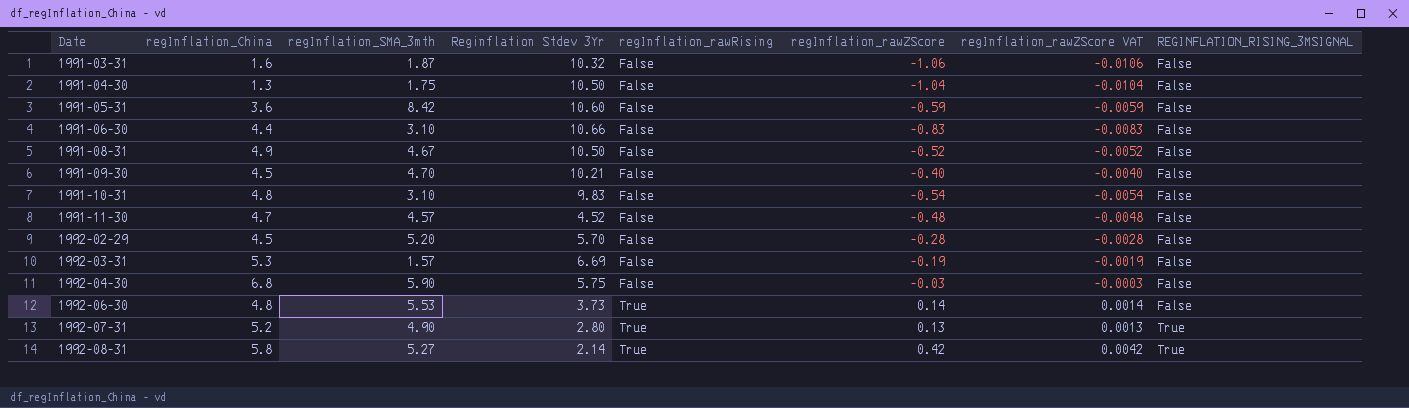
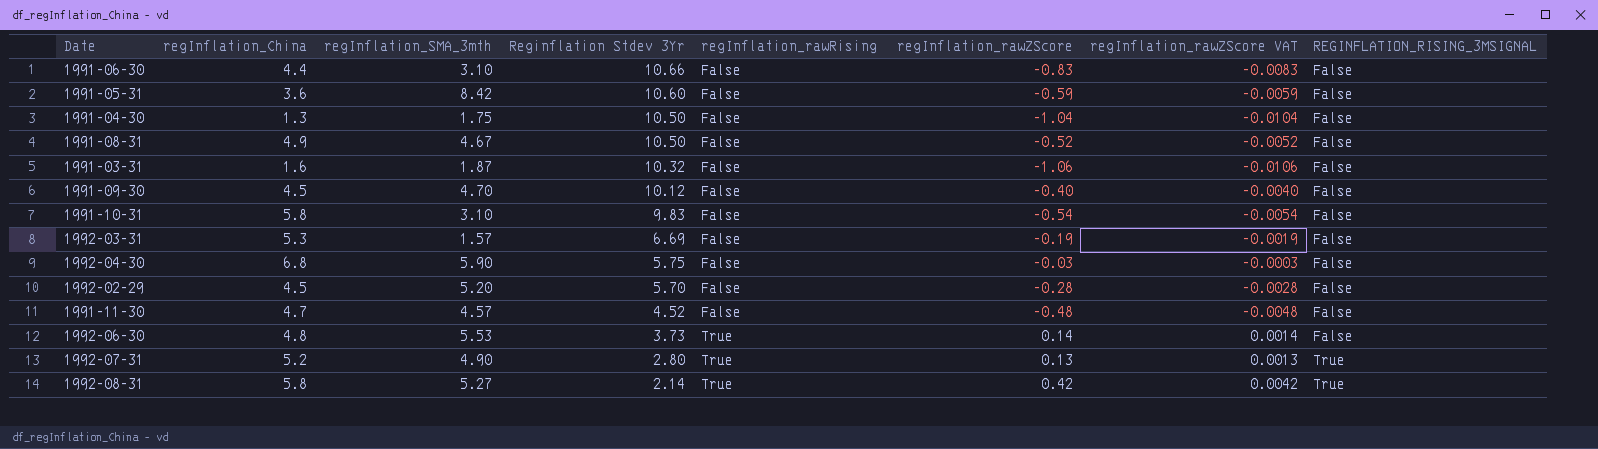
row order: Date ascending -> Reginflation Stdev 3Yr descending
1991-09-30 | Reginflation Stdev 3Yr: 10.21 -> 10.12
1991-10-31 | regInflation_China: 4.8 -> 5.8

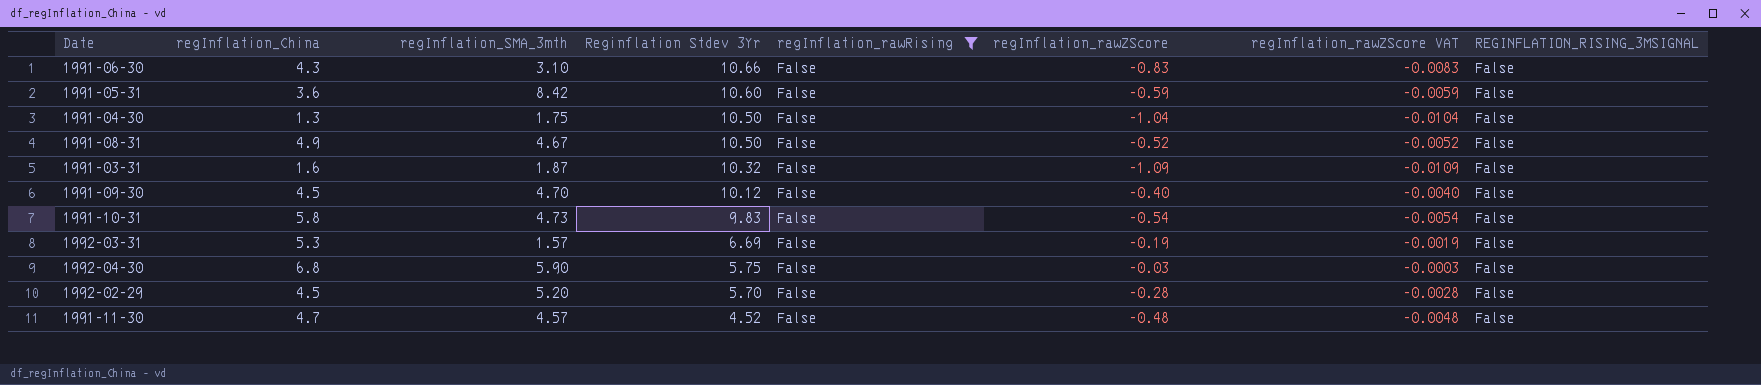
filter: none -> regInflation_rawRising = False
1991-06-30 | regInflation_China: 4.4 -> 4.3
1991-03-31 | regInflation_rawZScore: -1.06 -> -1.09
1991-03-31 | regInflation_rawZScore VAT: -0.0106 -> -0.0109
1991-10-31 | regInflation_SMA_3mth: 3.10 -> 4.73

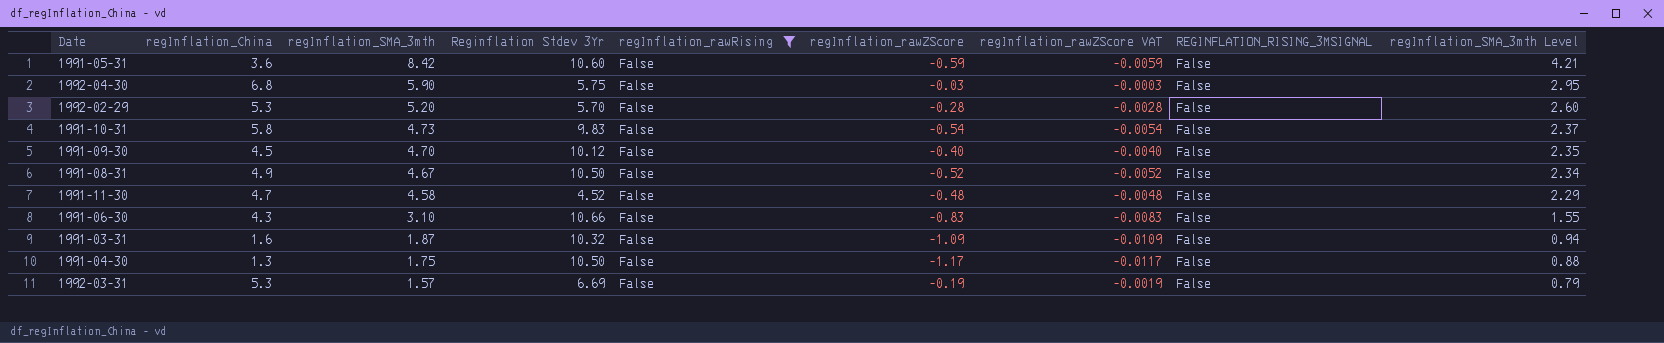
row order: Reginflation Stdev 3Yr descending -> regInflation_SMA_3mth descending
column regInflation_SMA_3mth Level | formula: none -> [regInflation_SMA_3mth] * 0.5
1992-02-29 | regInflation_China: 4.5 -> 5.3
1991-11-30 | regInflation_SMA_3mth: 4.57 -> 4.58
1991-04-30 | regInflation_rawZScore: -1.04 -> -1.17
1991-04-30 | regInflation_rawZScore VAT: -0.0104 -> -0.0117

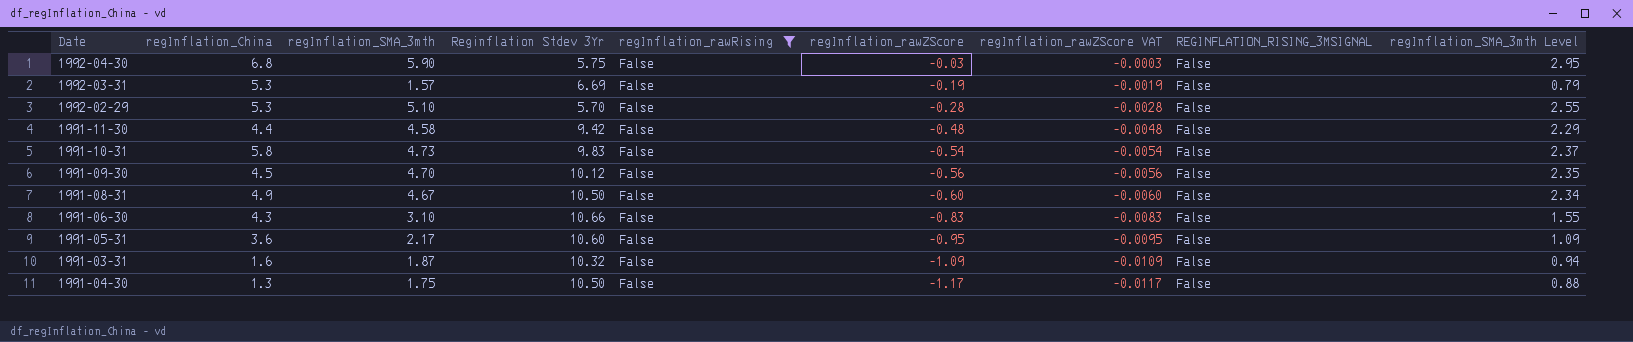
row order: regInflation_SMA_3mth descending -> regInflation_rawZScore descending
1992-02-29 | regInflation_SMA_3mth: 5.20 -> 5.10
1992-02-29 | regInflation_SMA_3mth Level: 2.60 -> 2.55
1991-11-30 | regInflation_China: 4.7 -> 4.4
1991-11-30 | Reginflation Stdev 3Yr: 4.52 -> 9.42
1991-09-30 | regInflation_rawZScore: -0.40 -> -0.56
1991-09-30 | regInflation_rawZScore VAT: -0.0040 -> -0.0056
1991-08-31 | regInflation_rawZScore: -0.52 -> -0.60
1991-08-31 | regInflation_rawZScore VAT: -0.0052 -> -0.0060
1991-05-31 | regInflation_SMA_3mth: 8.42 -> 2.17
1991-05-31 | regInflation_rawZScore: -0.59 -> -0.95
1991-05-31 | regInflation_rawZScore VAT: -0.0059 -> -0.0095
1991-05-31 | regInflation_SMA_3mth Level: 4.21 -> 1.09

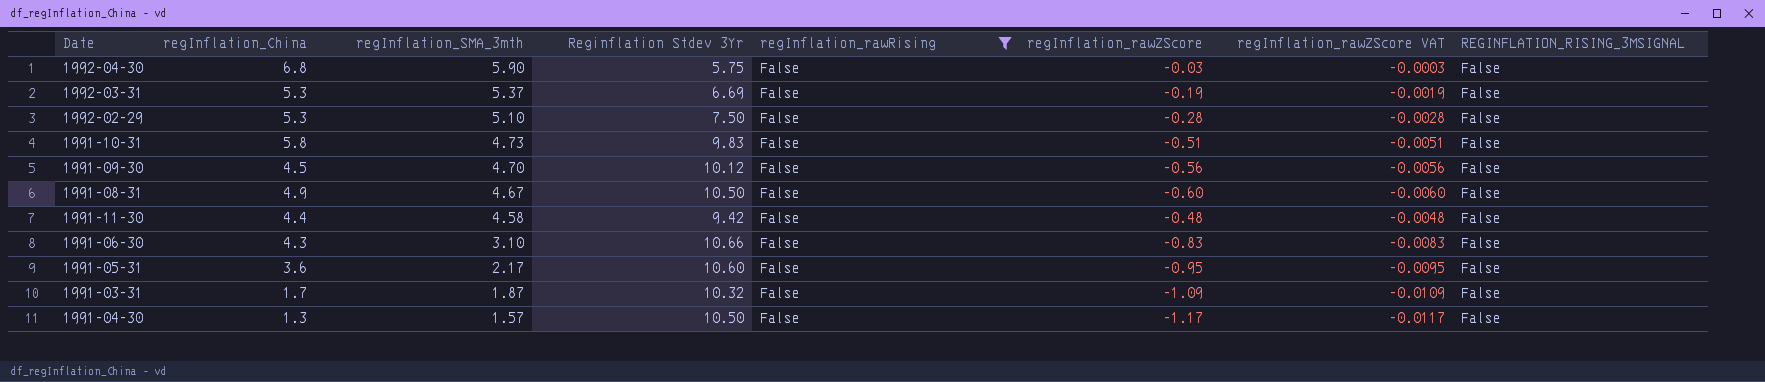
row order: regInflation_rawZScore descending -> regInflation_SMA_3mth descending
column regInflation_SMA_3mth Level | formula: [regInflation_SMA_3mth] * 0.5 -> none
1992-03-31 | regInflation_SMA_3mth: 1.57 -> 5.37
1992-02-29 | Reginflation Stdev 3Yr: 5.70 -> 7.50
1991-10-31 | regInflation_rawZScore: -0.54 -> -0.51
1991-10-31 | regInflation_rawZScore VAT: -0.0054 -> -0.0051
1991-03-31 | regInflation_China: 1.6 -> 1.7
1991-04-30 | regInflation_SMA_3mth: 1.75 -> 1.57

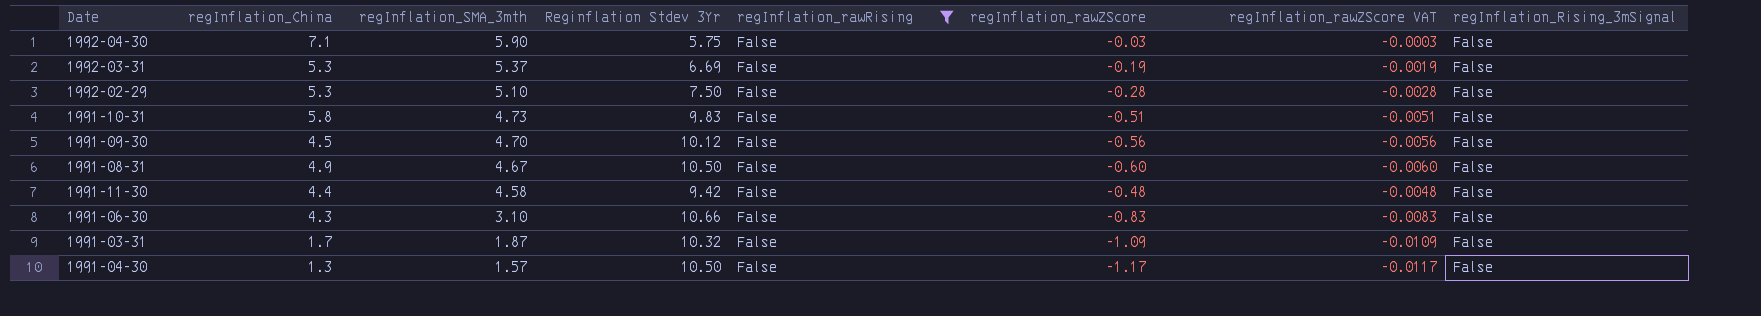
column name: REGINFLATION_RISING_3MSIGNAL -> regInflation_Rising_3mSignal
row 1991-05-31: 3.6 | 2.17 | 10.60 | False | -0.95 | -0.0095 | False -> none
1992-04-30 | regInflation_China: 6.8 -> 7.1

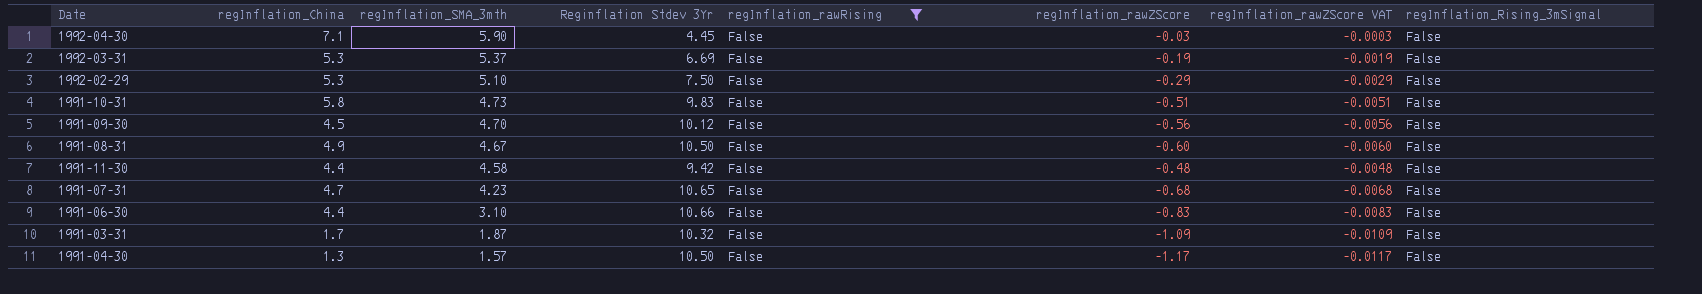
1992-04-30 | Reginflation Stdev 3Yr: 5.75 -> 4.45
1992-02-29 | regInflation_rawZScore: -0.28 -> -0.29
1992-02-29 | regInflation_rawZScore VAT: -0.0028 -> -0.0029
row 1991-07-31: none -> 4.7 | 4.23 | 10.65 | False | -0.68 | -0.0068 | False
1991-06-30 | regInflation_China: 4.3 -> 4.4

